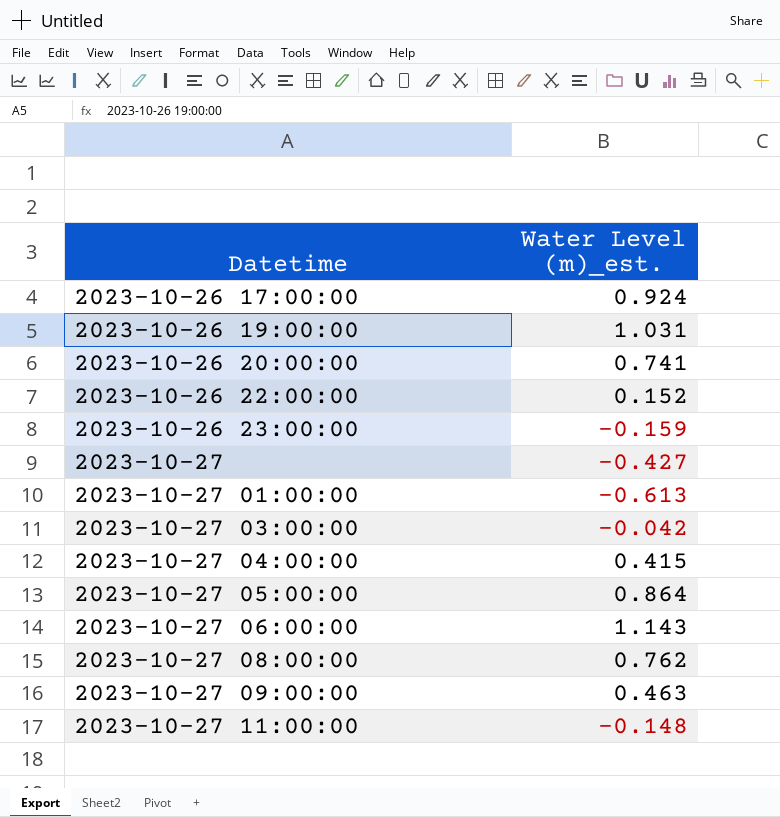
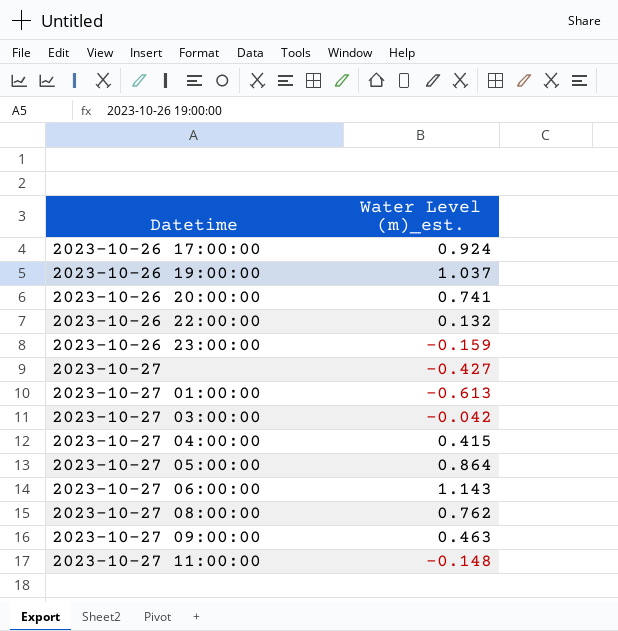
2023-10-26 19:00:00 | Water Level (m)_est.: 1.031 -> 1.037
2023-10-26 22:00:00 | Water Level (m)_est.: 0.152 -> 0.132

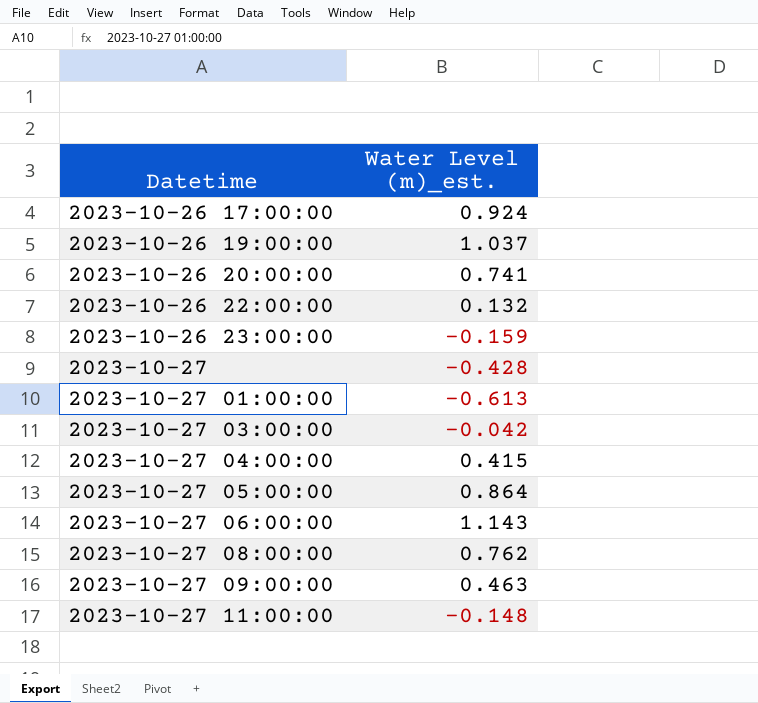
2023-10-27 | Water Level (m)_est.: -0.427 -> -0.428

